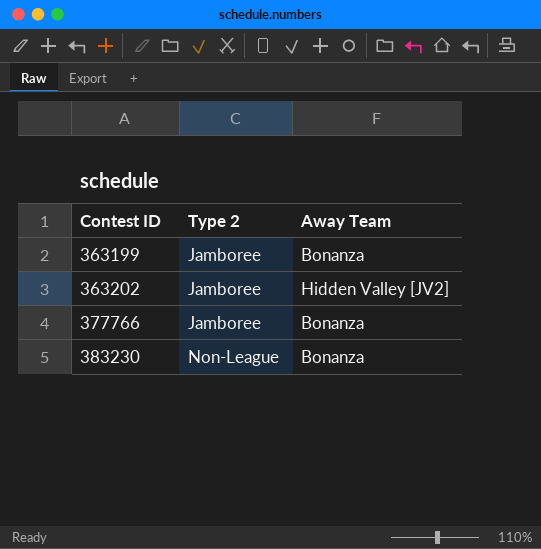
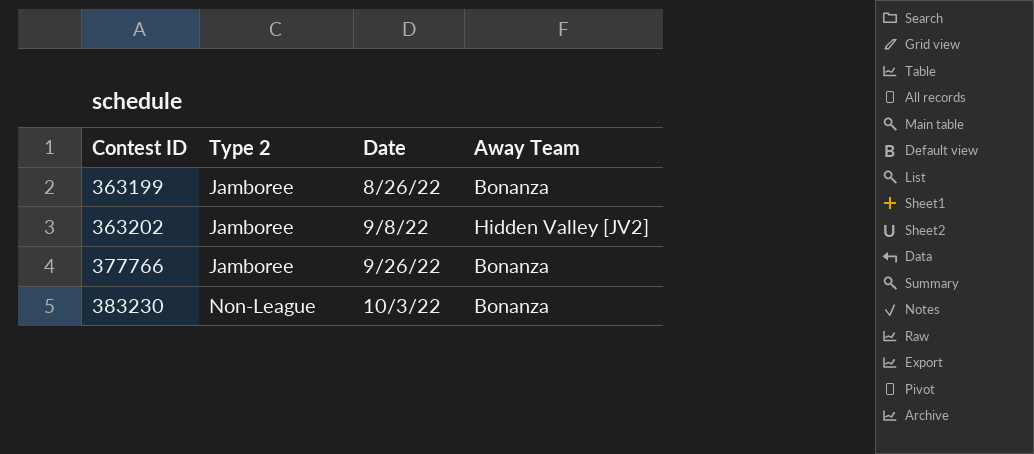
column Date | position: none -> 3

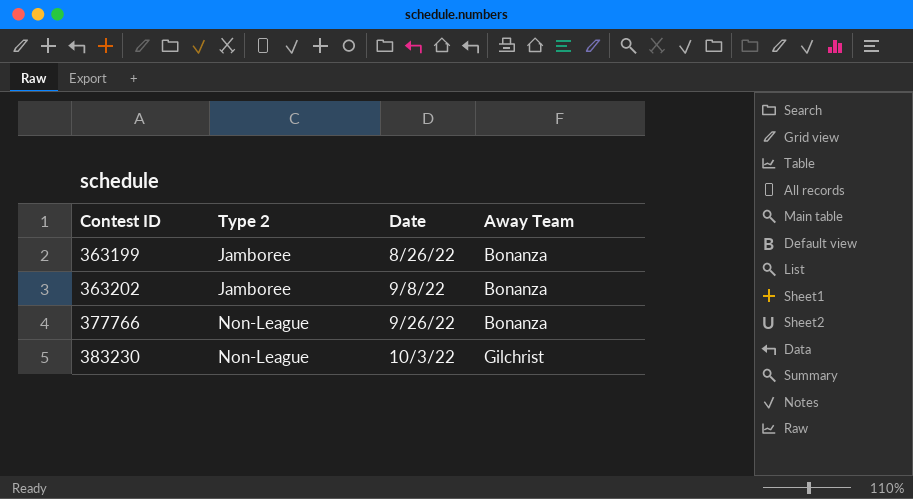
363202 | Away Team: Hidden Valley [JV2] -> Bonanza
377766 | Type 2: Jamboree -> Non-League
383230 | Away Team: Bonanza -> Gilchrist

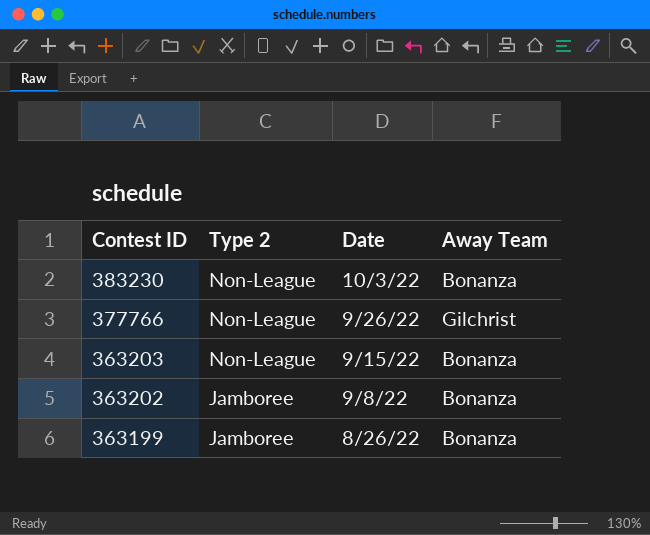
row order: Contest ID ascending -> Contest ID descending
383230 | Away Team: Gilchrist -> Bonanza
377766 | Away Team: Bonanza -> Gilchrist
row 363203: none -> Non-League | 9/15/22 | Bonanza

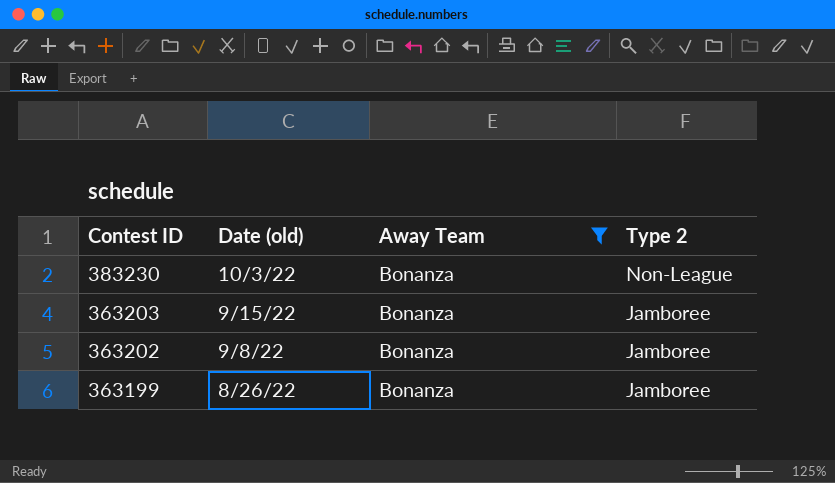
filter: none -> Away Team = Bonanza
column name: Date -> Date (old)
column Type 2 | position: 2 -> 4
363203 | Type 2: Non-League -> Jamboree

